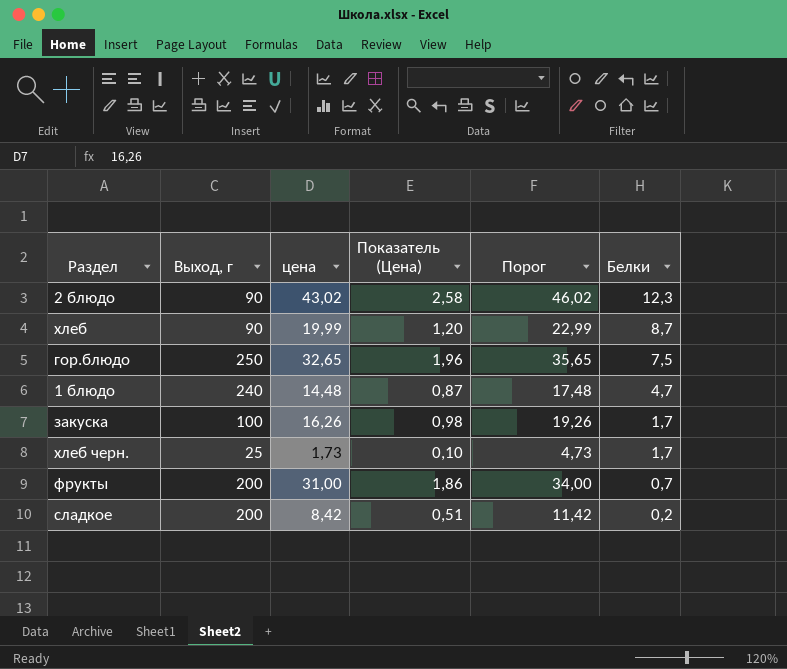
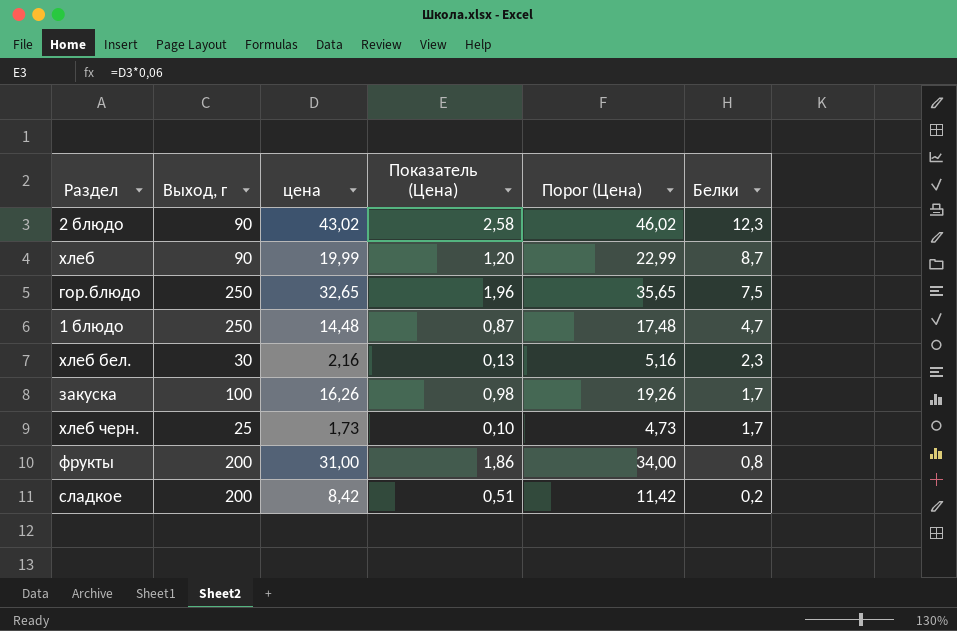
column name: Порог -> Порог (Цена)
1 блюдо | Выход, г: 240 -> 250
row хлеб бел.: none -> 30 | 2,16 | 0,13 | 5,16 | 2,3
фрукты | Белки: 0,7 -> 0,8

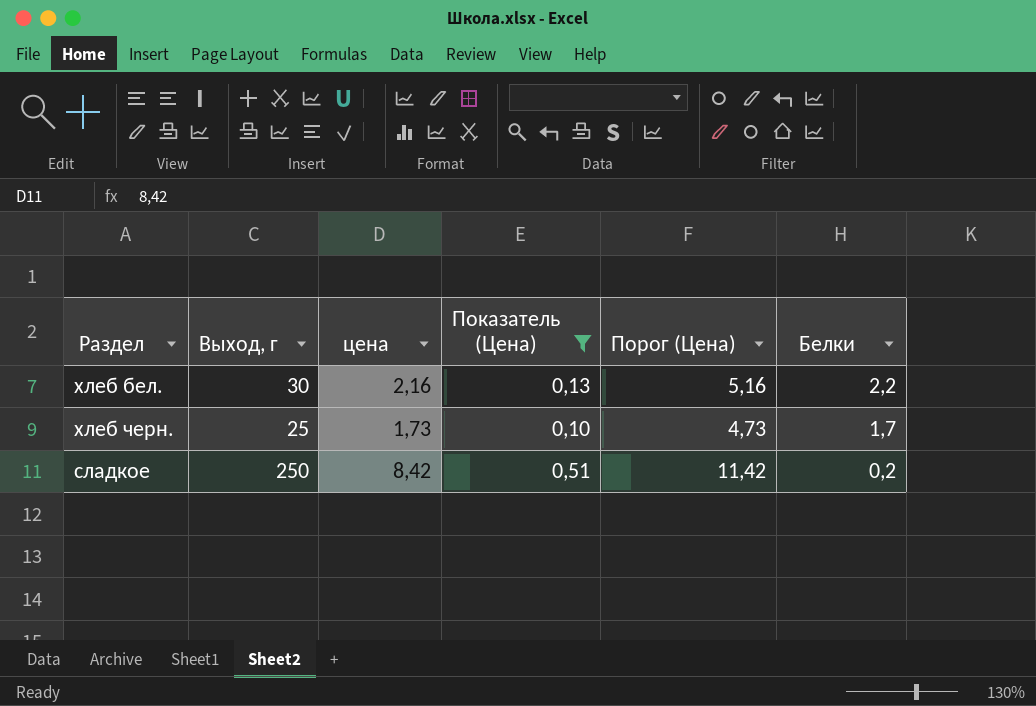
filter: none -> Показатель (Цена) <= 0,51
хлеб бел. | Белки: 2,3 -> 2,2
сладкое | Выход, г: 200 -> 250

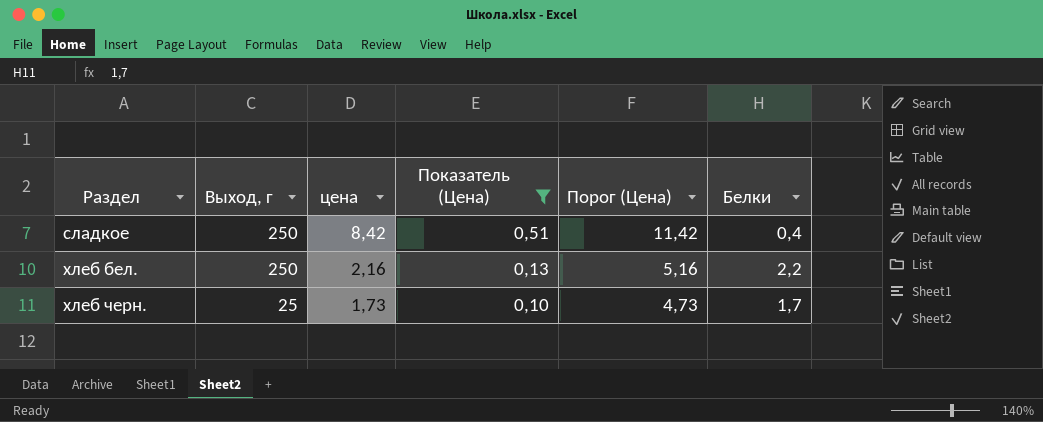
row order: Белки descending -> Раздел ascending
сладкое | Белки: 0,2 -> 0,4
хлеб бел. | Выход, г: 30 -> 250

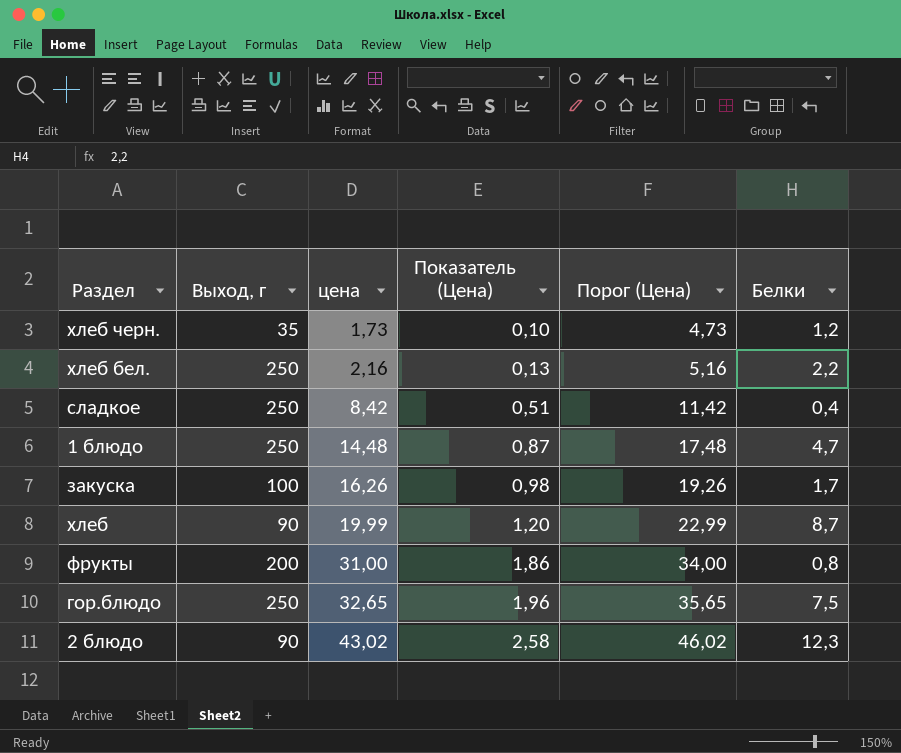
filter: Показатель (Цена) <= 0,51 -> none
row order: Раздел ascending -> цена ascending
хлеб черн. | Выход, г: 25 -> 35
хлеб черн. | Белки: 1,7 -> 1,2

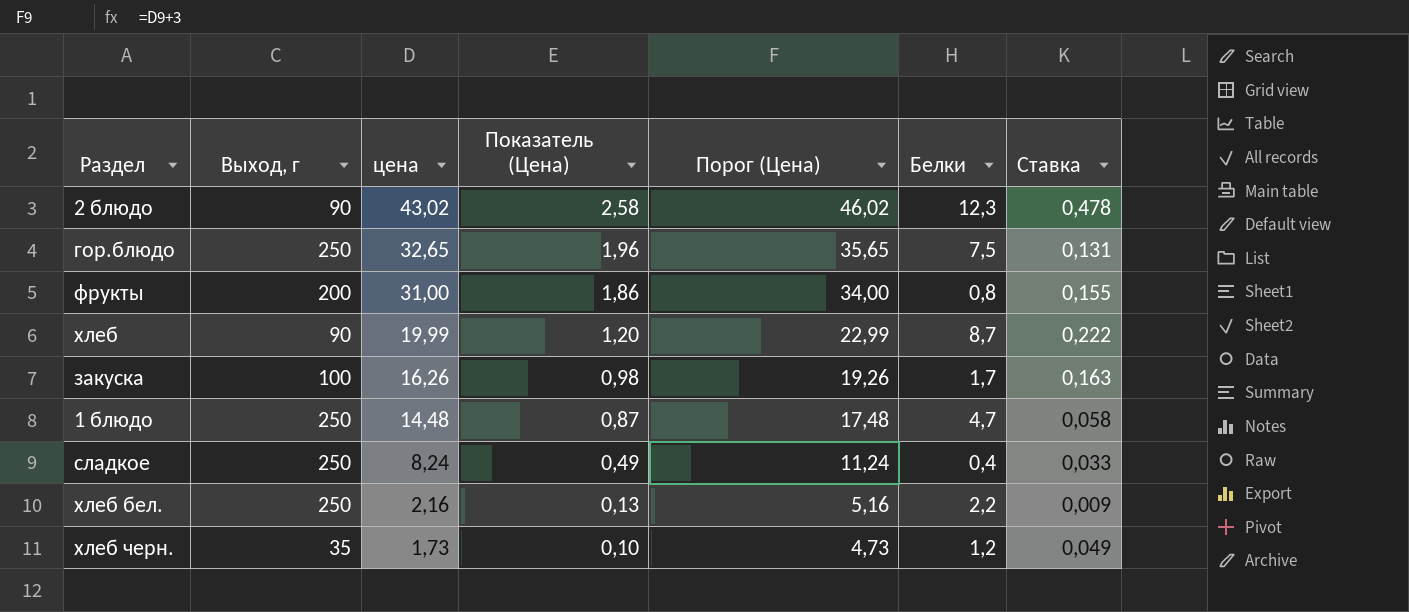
row order: цена ascending -> цена descending
column Ставка | formula: none -> [цена] / [Выход, г]
сладкое | цена: 8,42 -> 8,24
сладкое | Показатель (Цена): 0,51 -> 0,49
сладкое | Порог (Цена): 11,42 -> 11,24

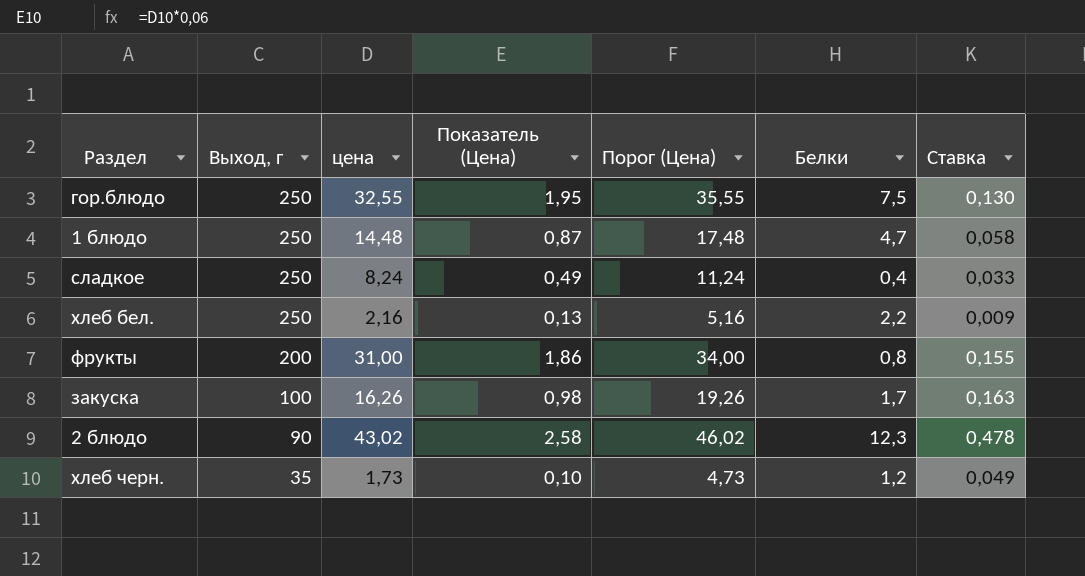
row order: цена descending -> Выход, г descending
row хлеб: 90 | 19,99 | 1,20 | 22,99 | 8,7 | 0,222 -> none
гор.блюдо | цена: 32,65 -> 32,55
гор.блюдо | Показатель (Цена): 1,96 -> 1,95
гор.блюдо | Порог (Цена): 35,65 -> 35,55
гор.блюдо | Ставка: 0,131 -> 0,130

